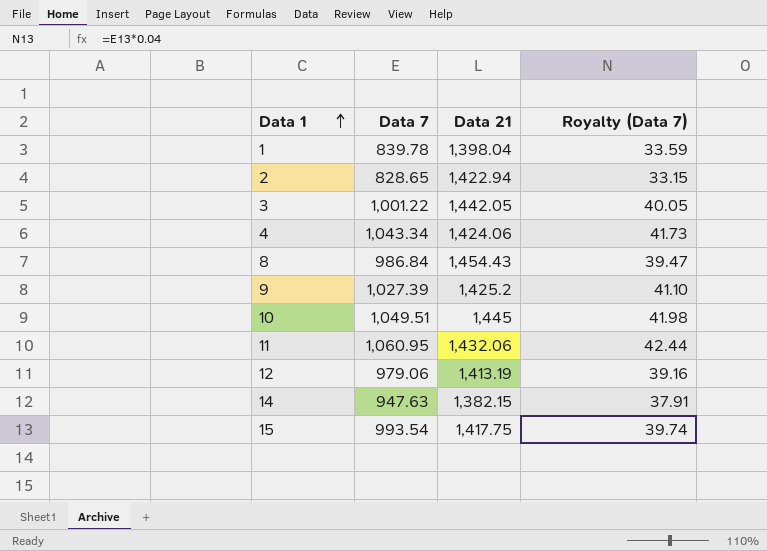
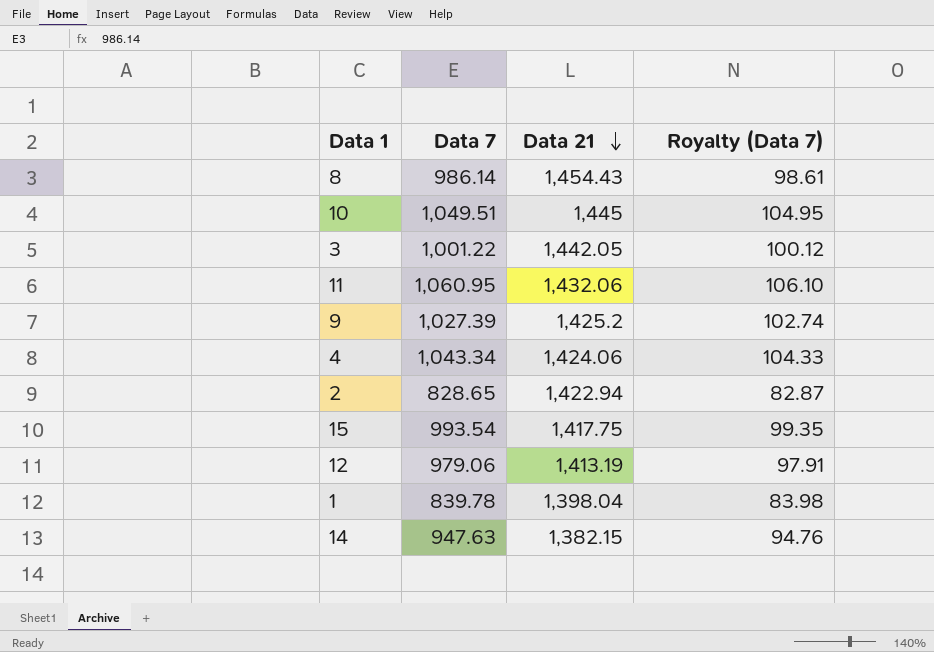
row order: Data 1 ascending -> Data 21 descending
column Royalty (Data 7) | formula: [Data 7] * 0.04 -> [Data 7] * 0.1
8 | Data 7: 986.84 -> 986.14

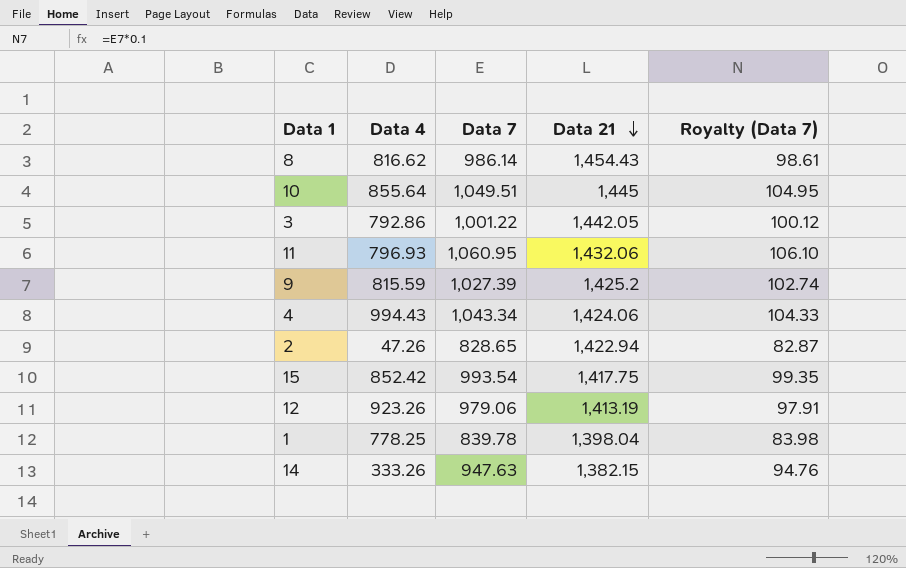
column Data 4 | position: none -> 2

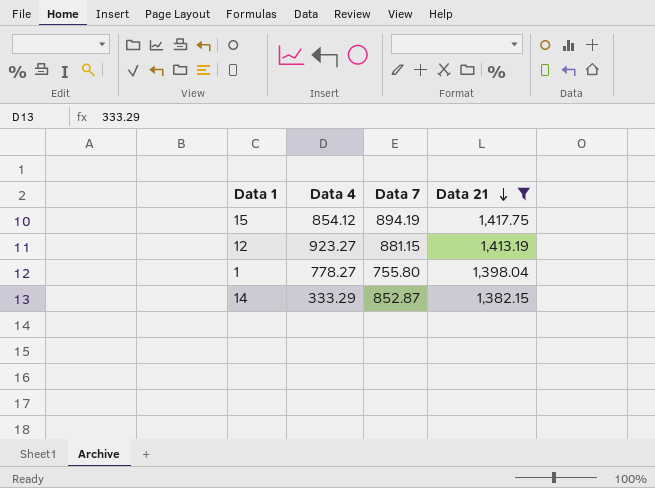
filter: none -> Data 21 <= 1,417.75
column Royalty (Data 7) | formula: [Data 7] * 0.1 -> none
15 | Data 4: 852.42 -> 854.12
15 | Data 7: 993.54 -> 894.19
12 | Data 4: 923.26 -> 923.27
12 | Data 7: 979.06 -> 881.15
1 | Data 4: 778.25 -> 778.27
1 | Data 7: 839.78 -> 755.80
14 | Data 4: 333.26 -> 333.29
14 | Data 7: 947.63 -> 852.87

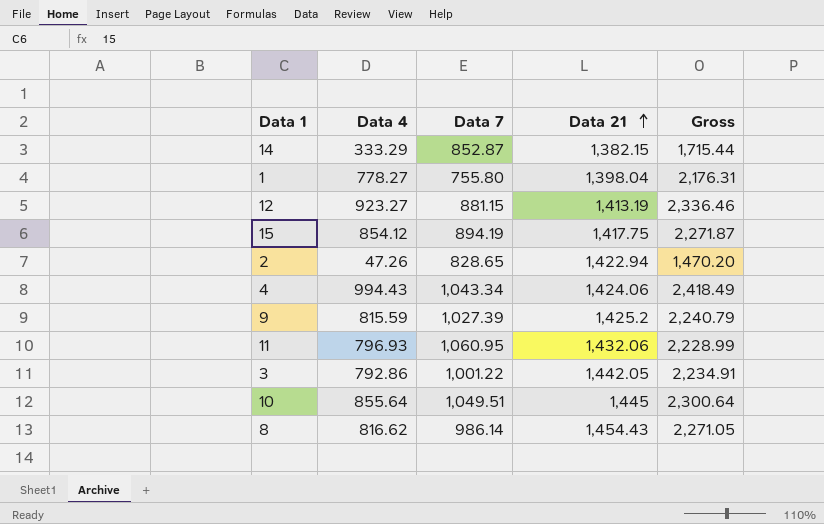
filter: Data 21 <= 1,417.75 -> none
row order: Data 21 descending -> Data 21 ascending
column Gross | formula: none -> [Data 4] + [Data 21]

